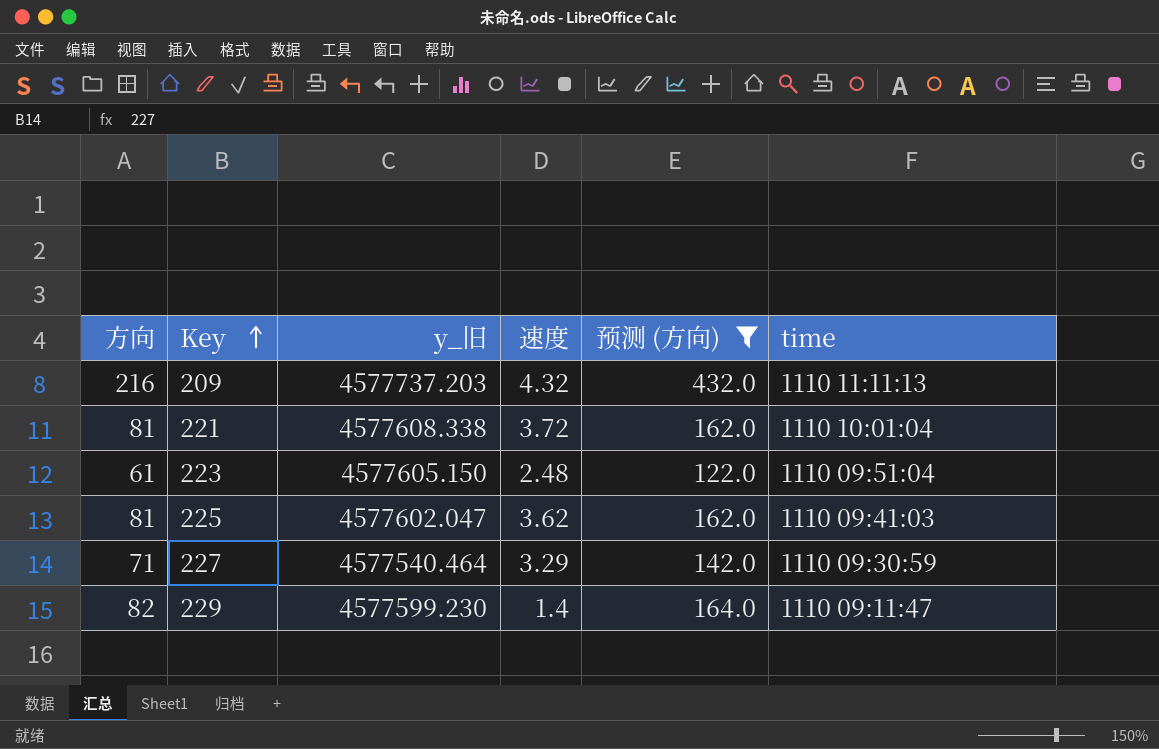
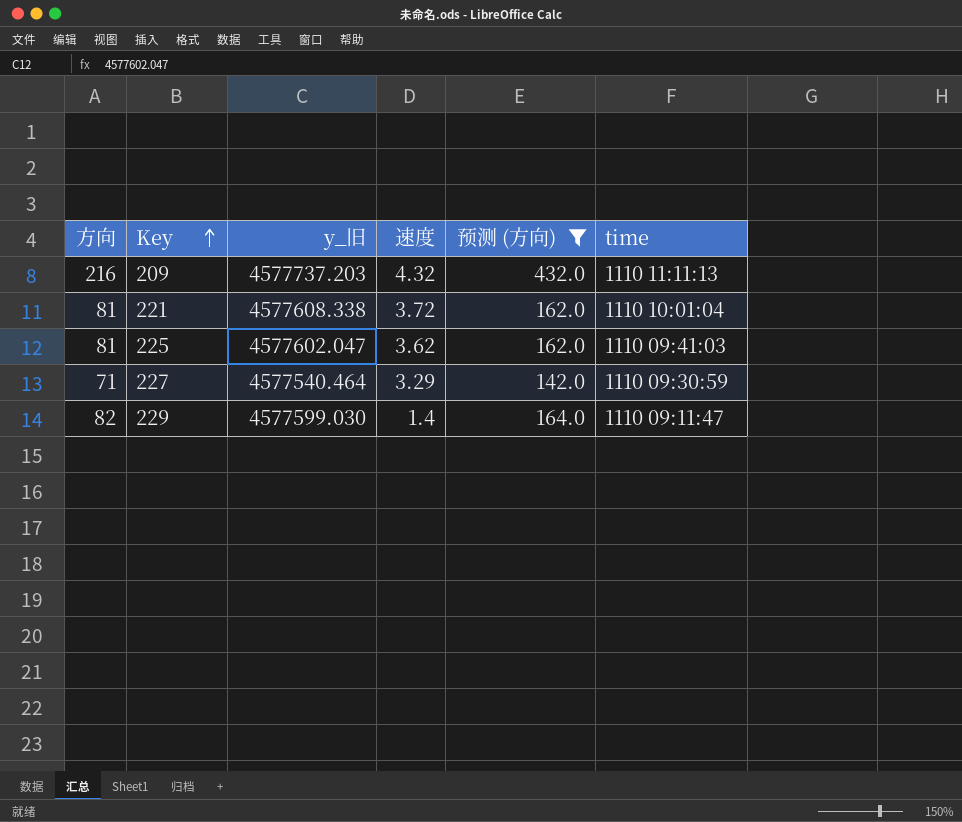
row 223: 61 | 4577605.150 | 2.48 | 122.0 | 1110 09:51:04 -> none
229 | y_旧: 4577599.230 -> 4577599.030

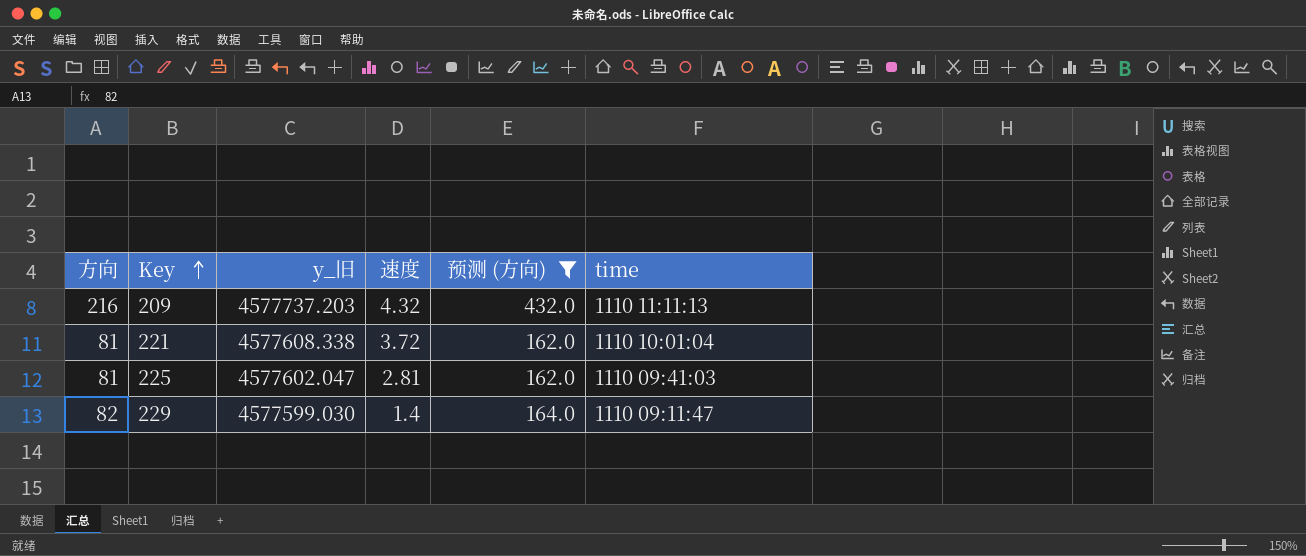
row 227: 71 | 4577540.464 | 3.29 | 142.0 | 1110 09:30:59 -> none
225 | 速度: 3.62 -> 2.81

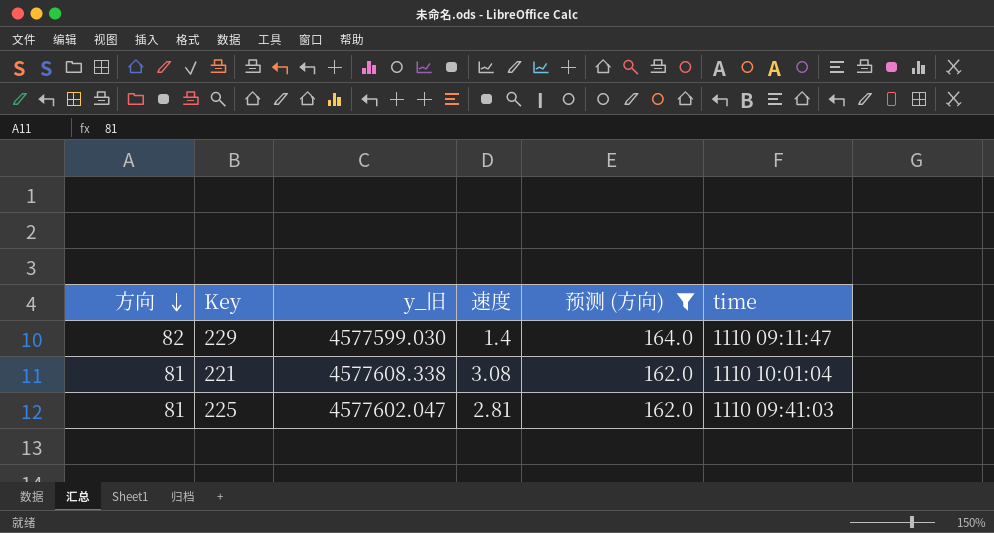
row order: Key ascending -> 方向 descending
row 209: 216 | 4577737.203 | 4.32 | 432.0 | 1110 11:11:13 -> none
221 | 速度: 3.72 -> 3.08

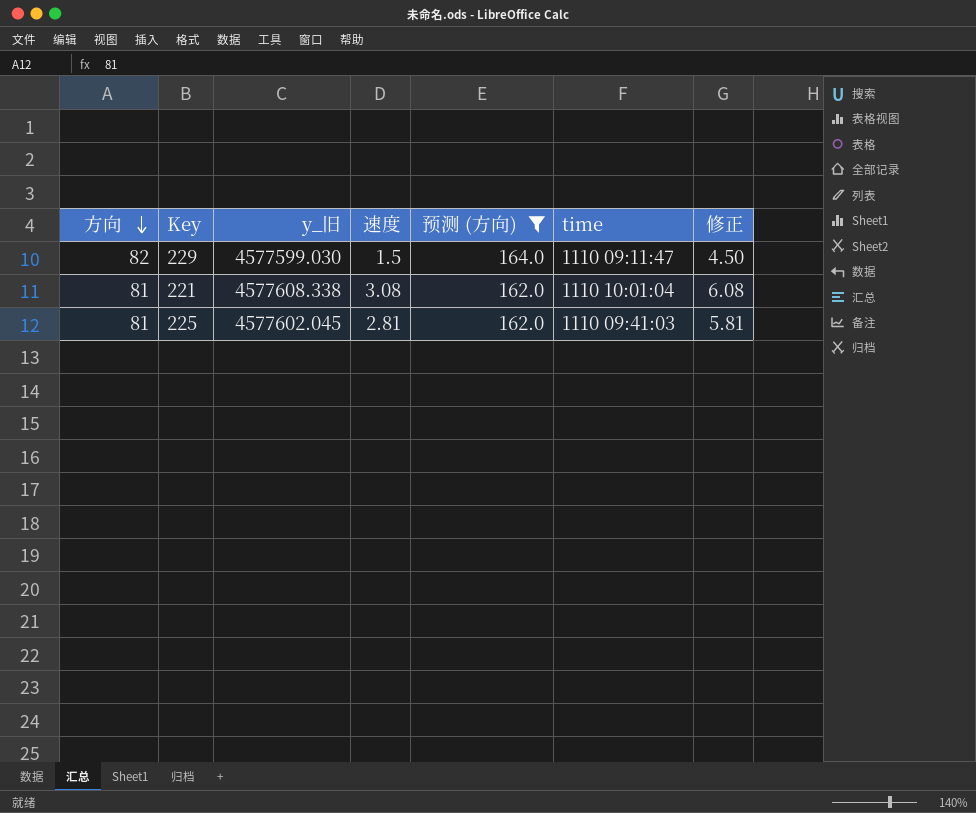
column 修正 | formula: none -> [速度] + 3
229 | 速度: 1.4 -> 1.5
225 | y_旧: 4577602.047 -> 4577602.045

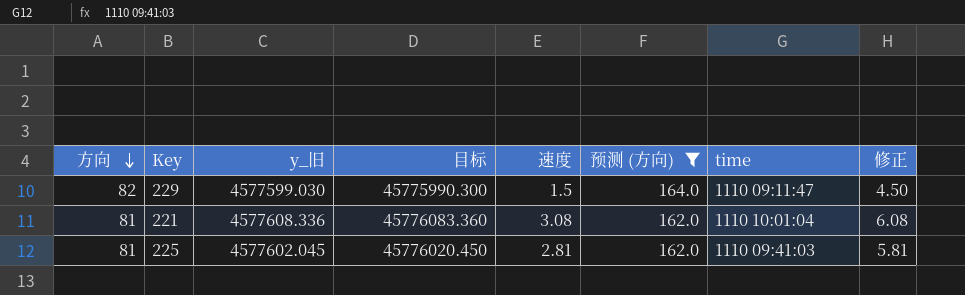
column 目标 | formula: none -> [y_旧] * 10
221 | y_旧: 4577608.338 -> 4577608.336

